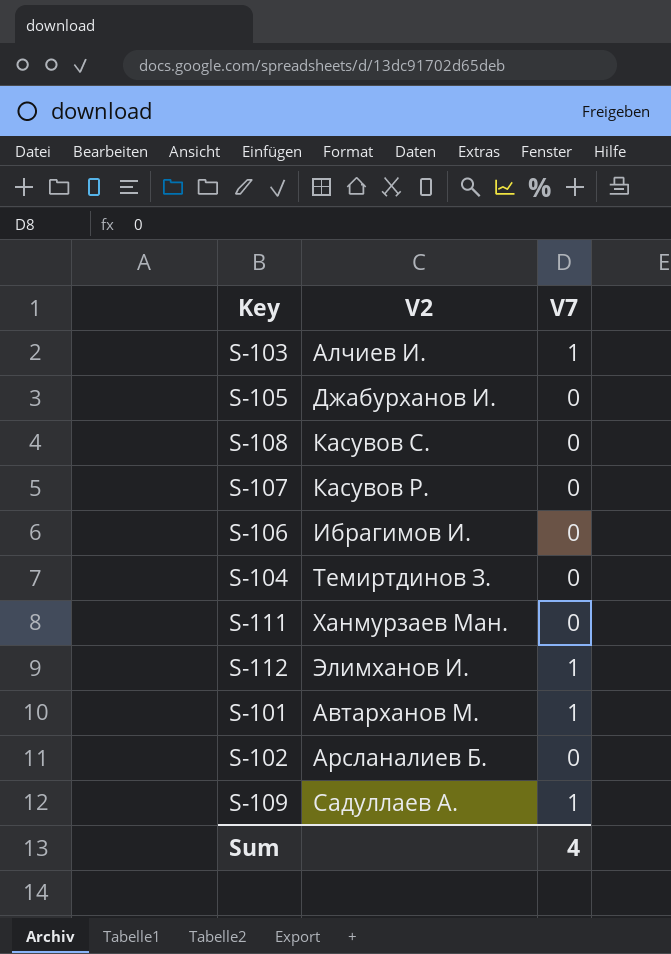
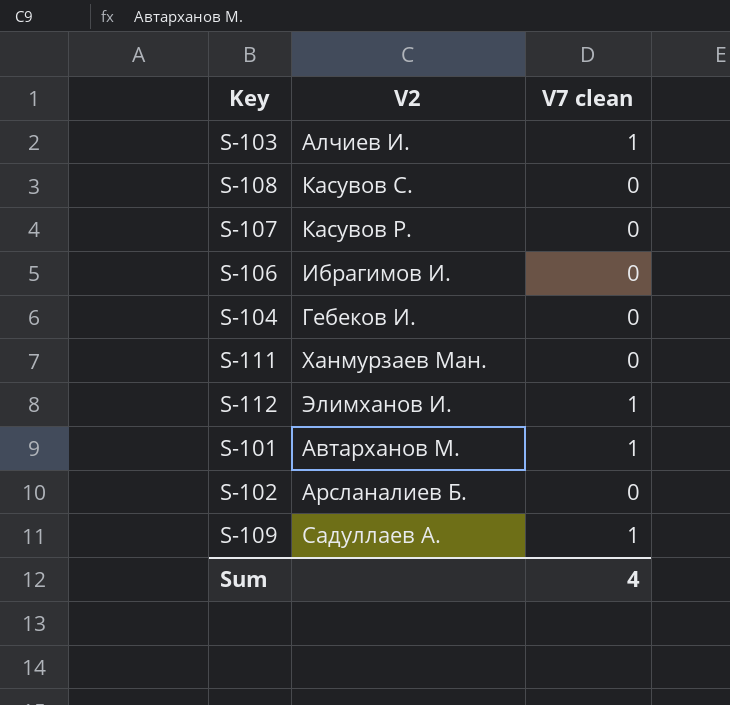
column name: V7 -> V7 clean
row S-105: Джабурханов И. | 0 -> none
S-104 | V2: Темиртдинов З. -> Гебеков И.

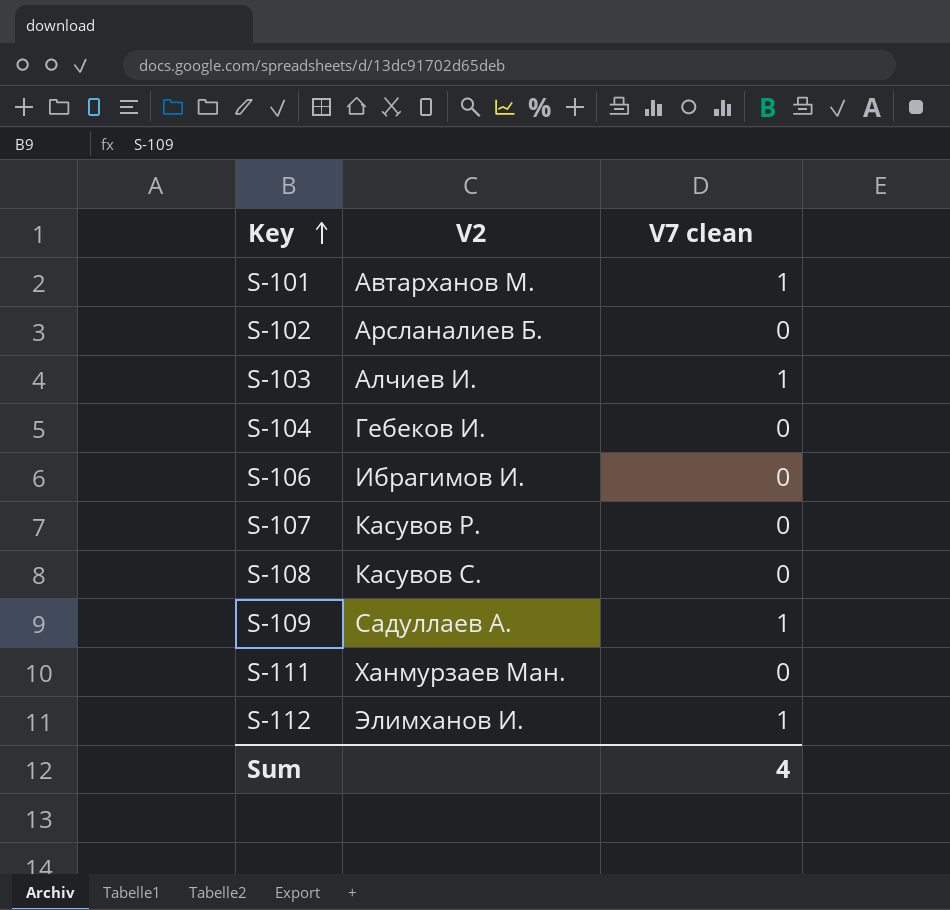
row order: none -> Key ascending

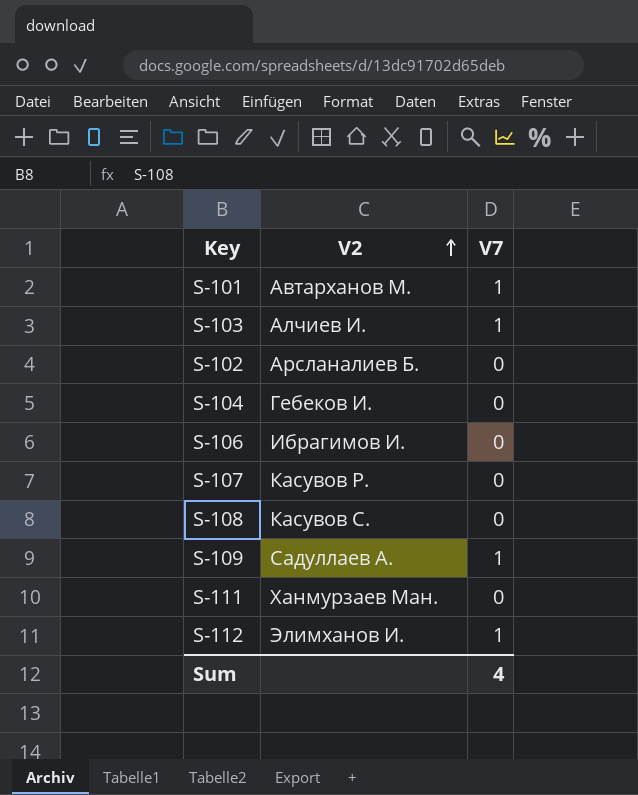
row order: Key ascending -> V2 ascending
column name: V7 clean -> V7

